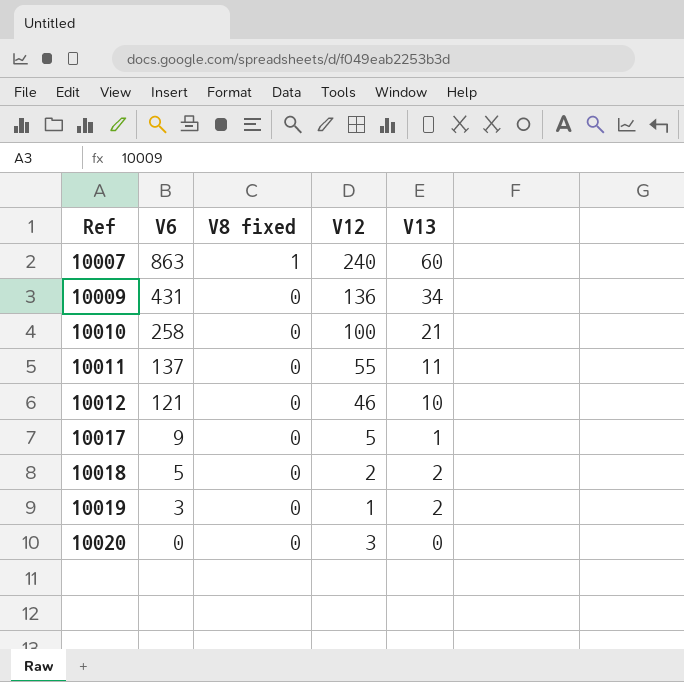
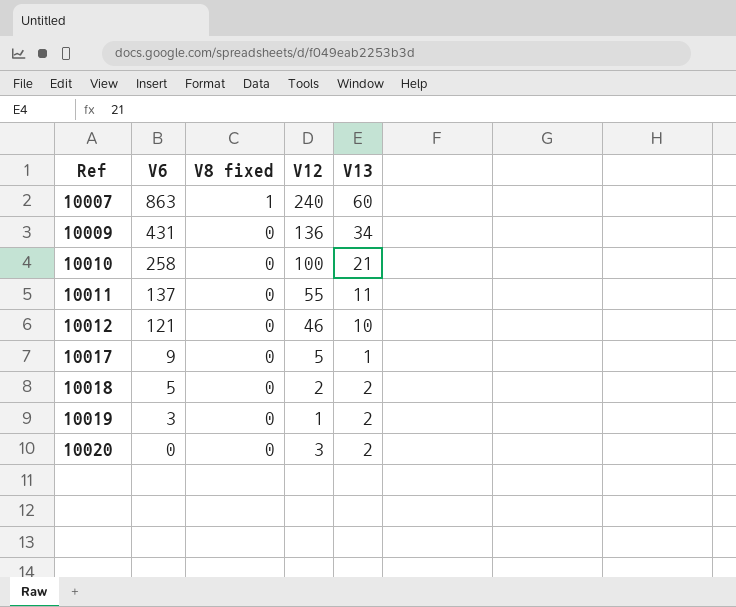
10020 | V13: 0 -> 2

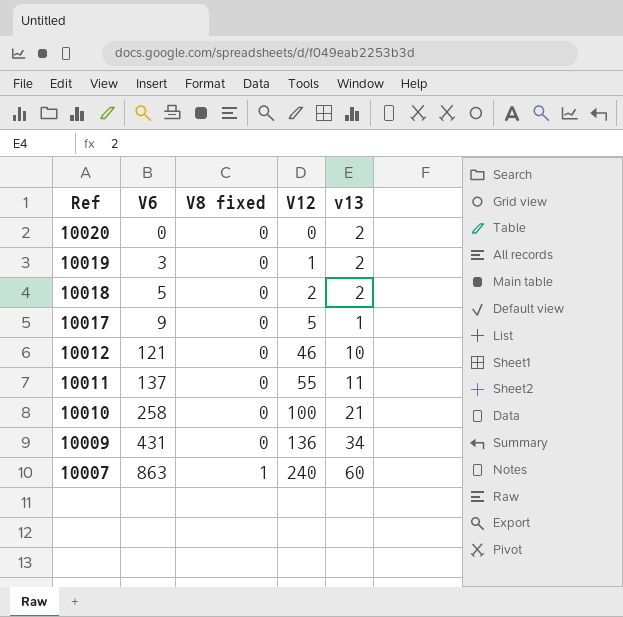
row order: Ref ascending -> Ref descending
column name: V13 -> v13
10020 | V12: 3 -> 0

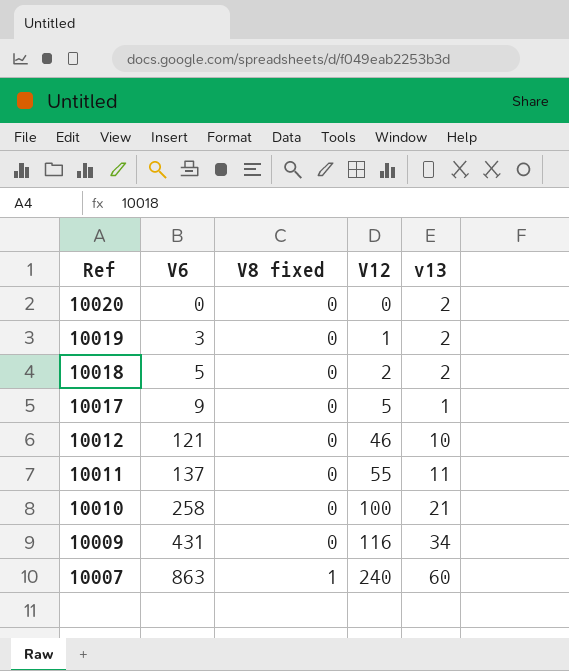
10009 | V12: 136 -> 116

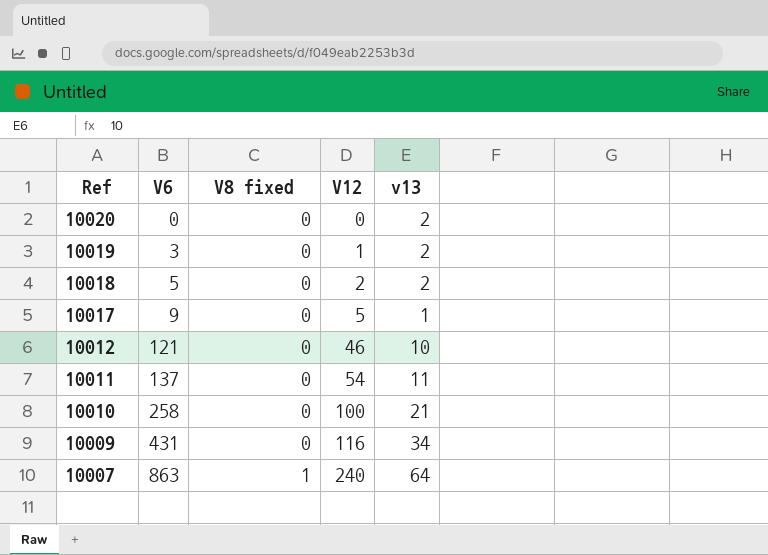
10011 | V12: 55 -> 54
10007 | v13: 60 -> 64

